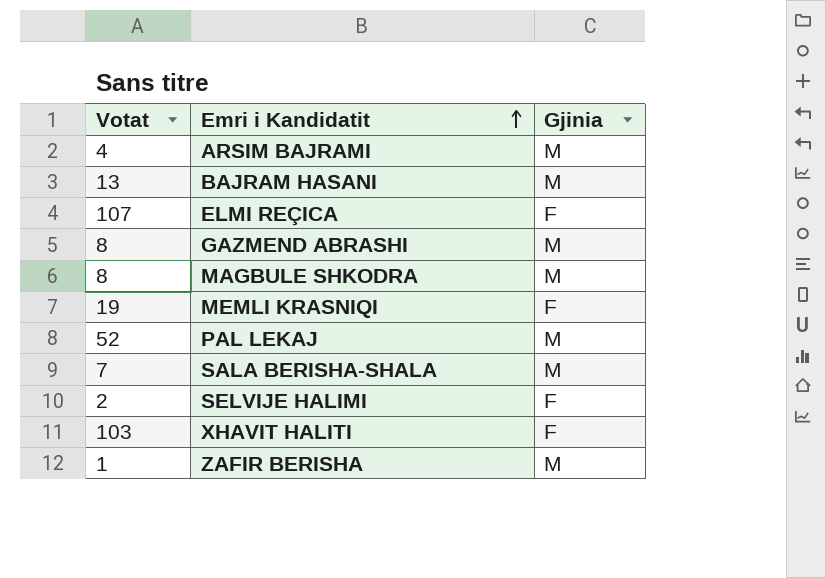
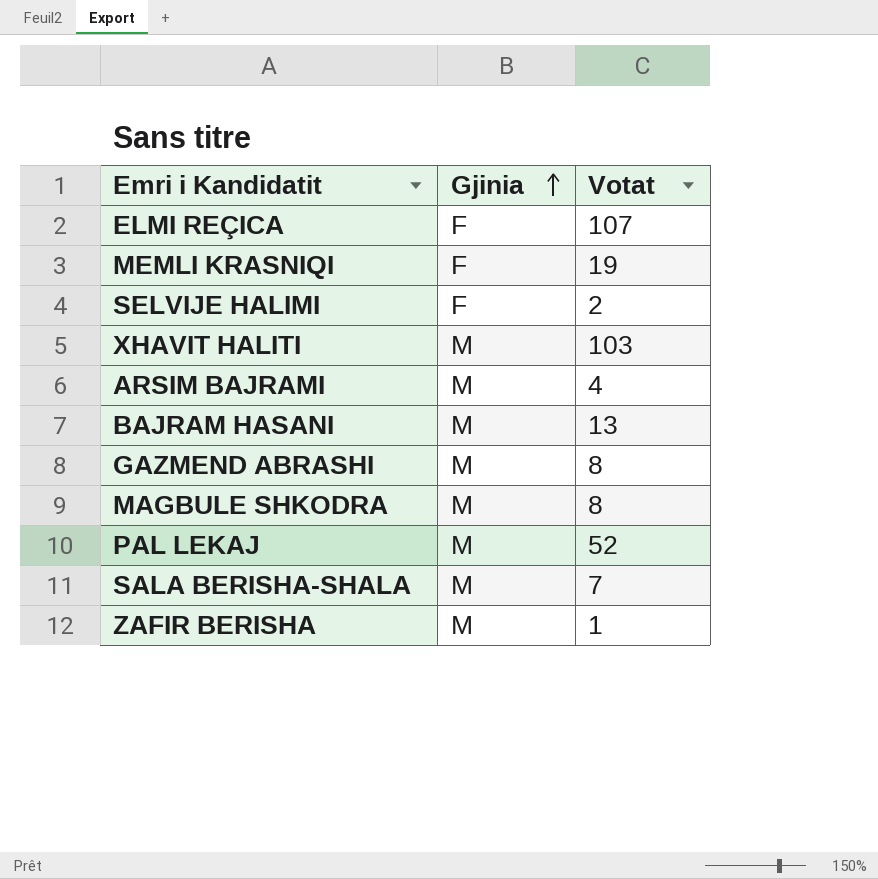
row order: Emri i Kandidatit ascending -> Gjinia ascending
column Votat | position: 1 -> 3
XHAVIT HALITI | Gjinia: F -> M

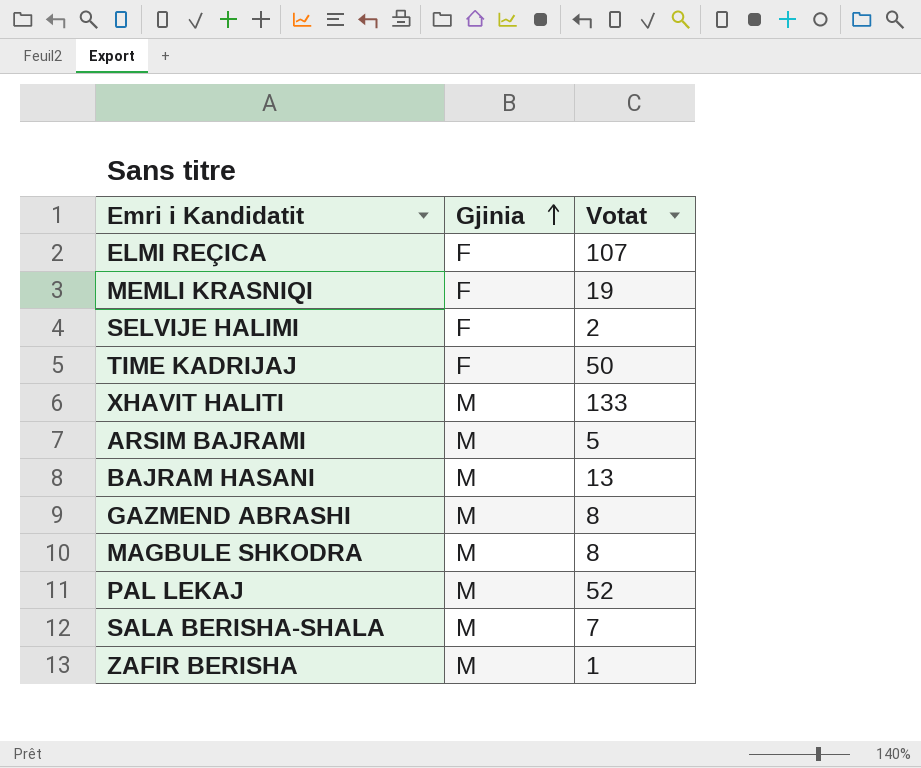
row TIME KADRIJAJ: none -> F | 50
XHAVIT HALITI | Votat: 103 -> 133
ARSIM BAJRAMI | Votat: 4 -> 5

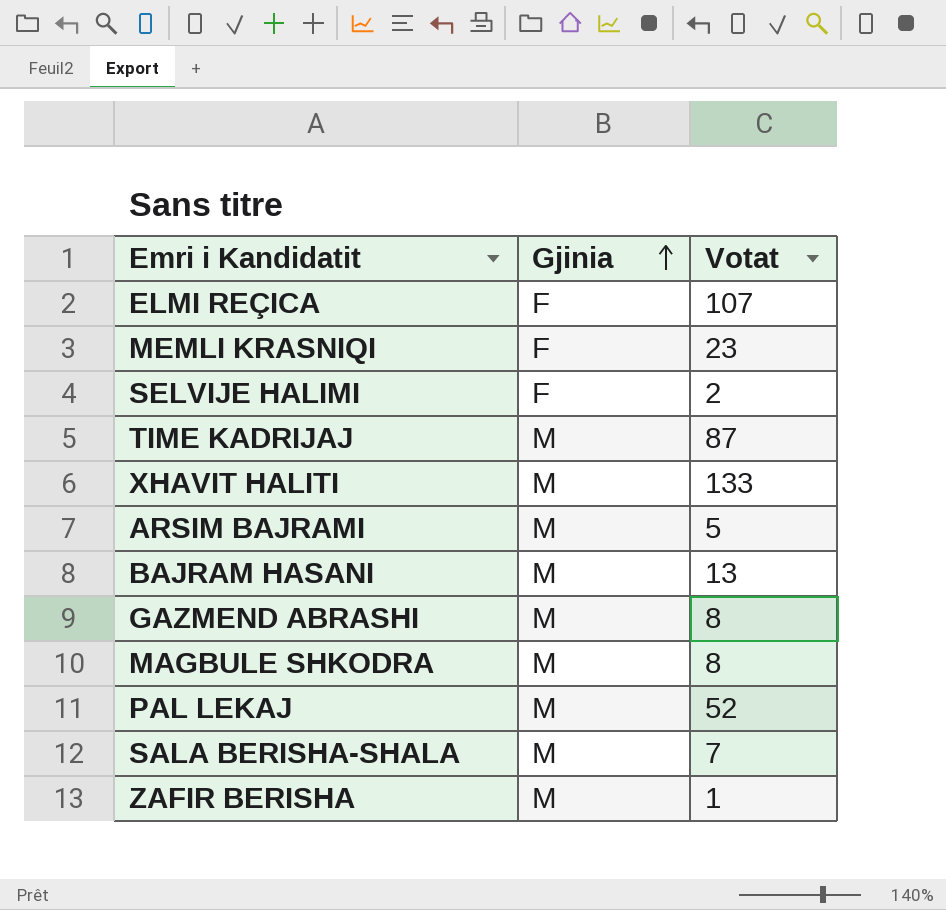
MEMLI KRASNIQI | Votat: 19 -> 23
TIME KADRIJAJ | Gjinia: F -> M
TIME KADRIJAJ | Votat: 50 -> 87

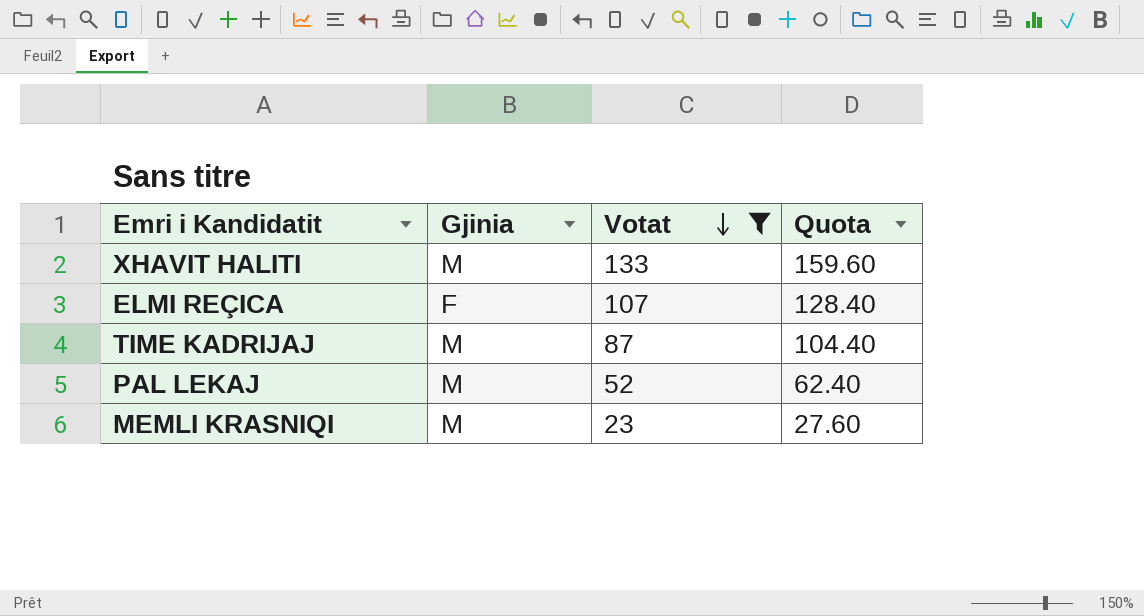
filter: none -> Votat >= 23
row order: Gjinia ascending -> Votat descending
column Quota | formula: none -> [Votat] * 1.2
MEMLI KRASNIQI | Gjinia: F -> M

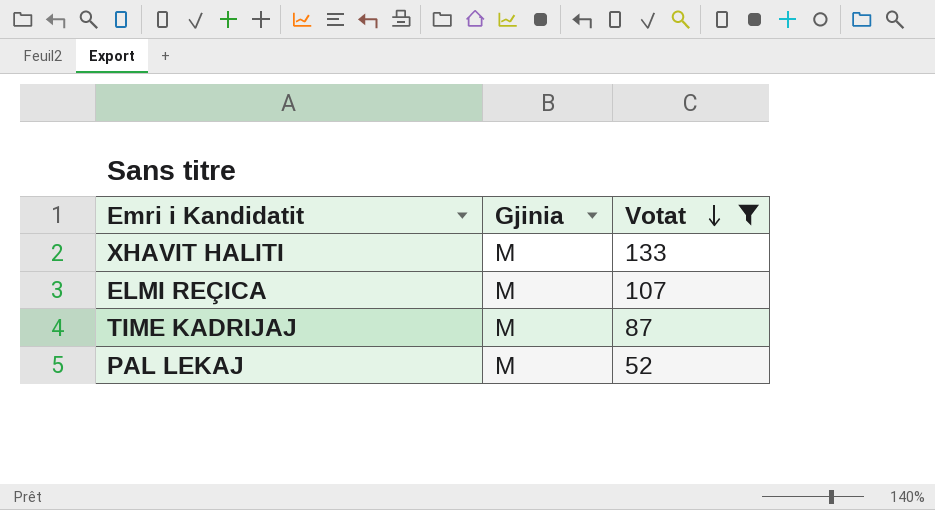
column Quota | formula: [Votat] * 1.2 -> none
row MEMLI KRASNIQI: M | 23 | 27.60 -> none
ELMI REÇICA | Gjinia: F -> M

